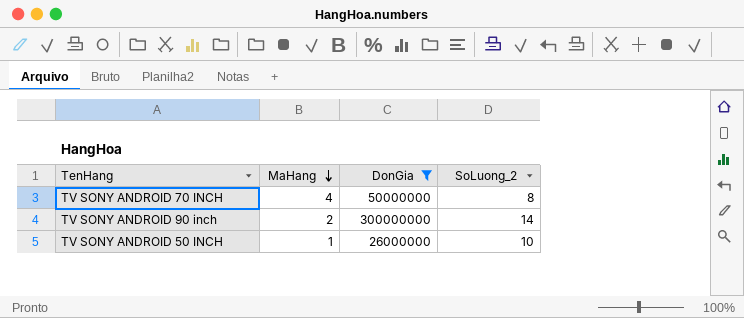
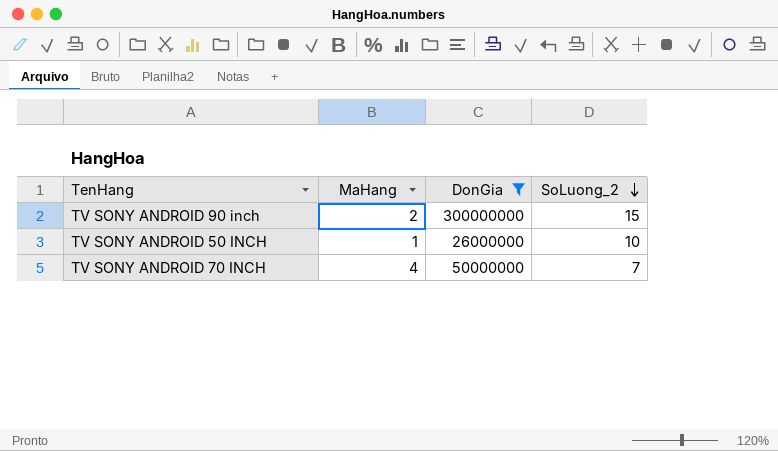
row order: MaHang descending -> SoLuong_2 descending
TV SONY ANDROID 90 inch | SoLuong_2: 14 -> 15
TV SONY ANDROID 70 INCH | SoLuong_2: 8 -> 7

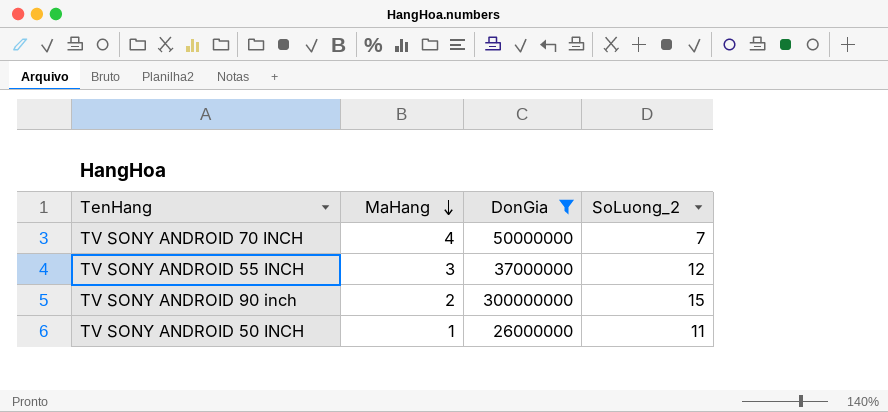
row order: SoLuong_2 descending -> MaHang descending
row TV SONY ANDROID 55 INCH: none -> 3 | 37000000 | 12
TV SONY ANDROID 50 INCH | SoLuong_2: 10 -> 11

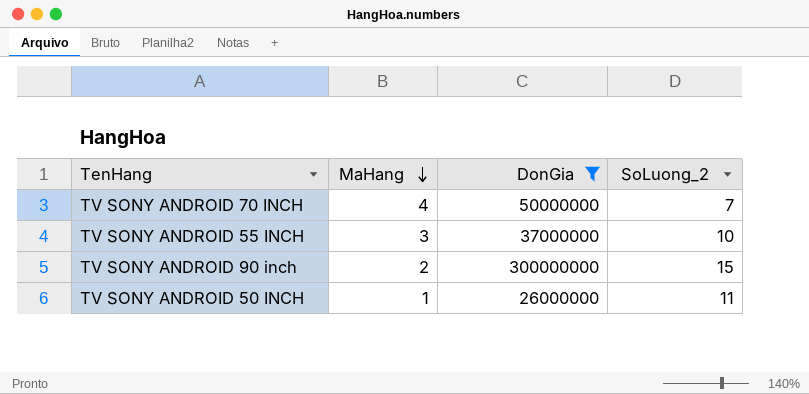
TV SONY ANDROID 55 INCH | SoLuong_2: 12 -> 10

